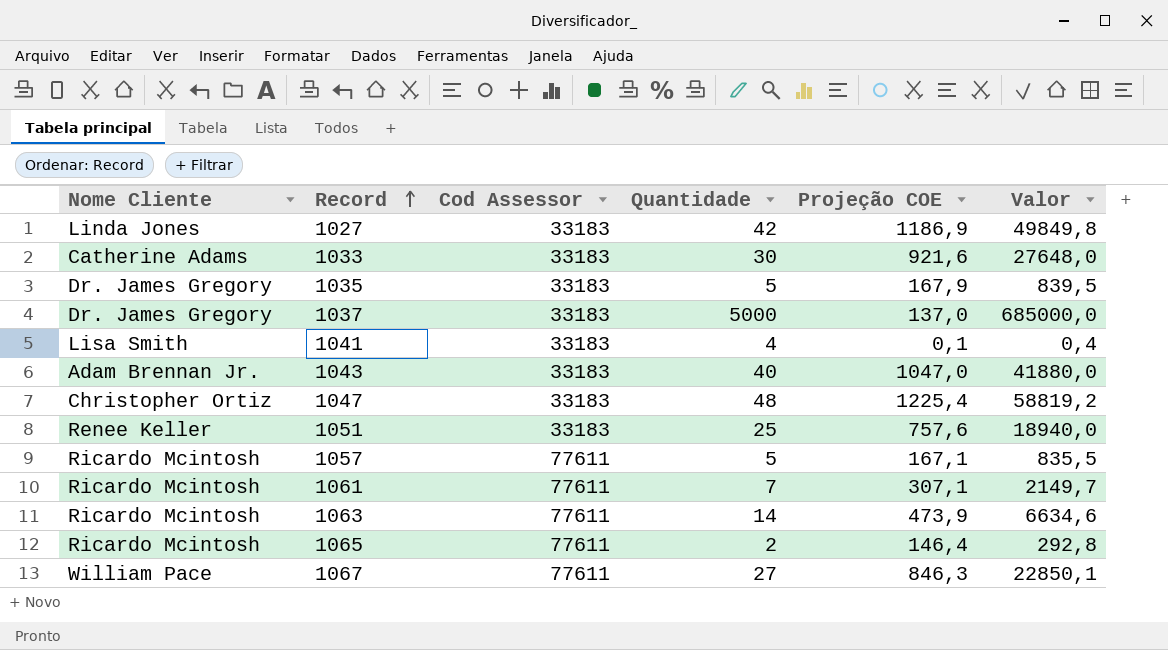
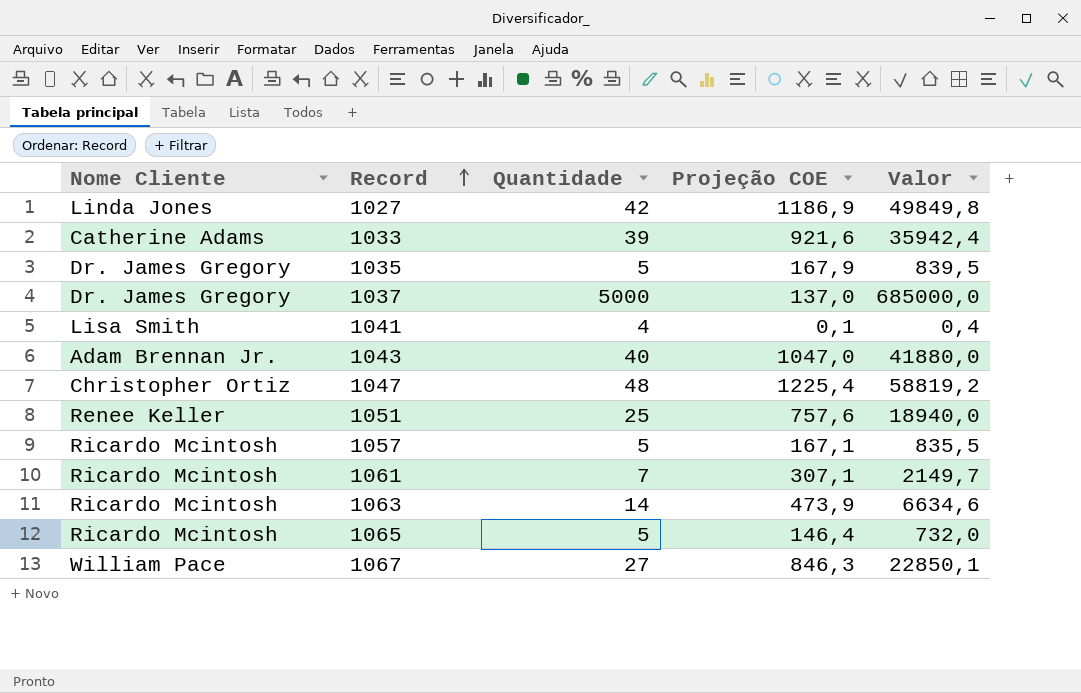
column Cod Assessor | position: 3 -> none
1033 | Quantidade: 30 -> 39
1033 | Valor: 27648,0 -> 35942,4
1065 | Quantidade: 2 -> 5
1065 | Valor: 292,8 -> 732,0

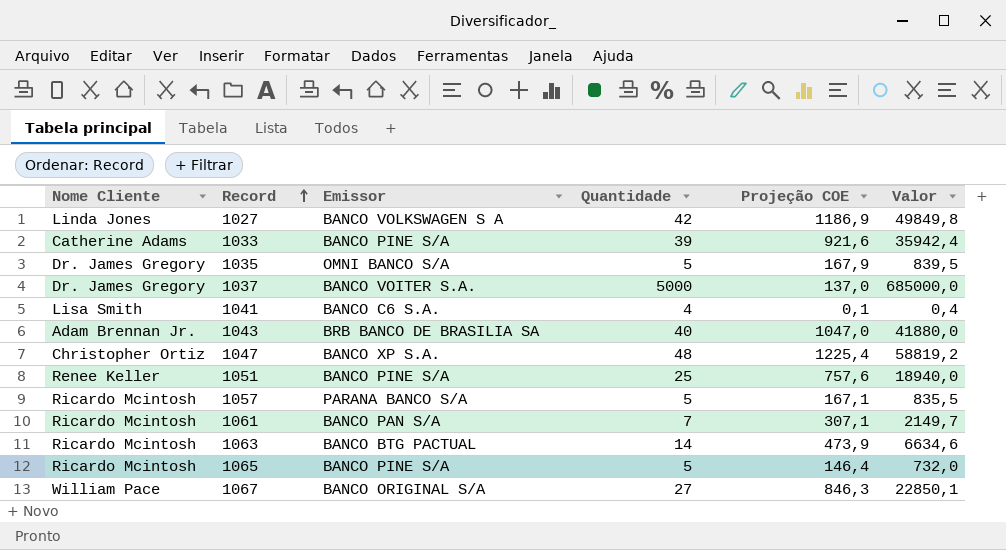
column Emissor | position: none -> 3

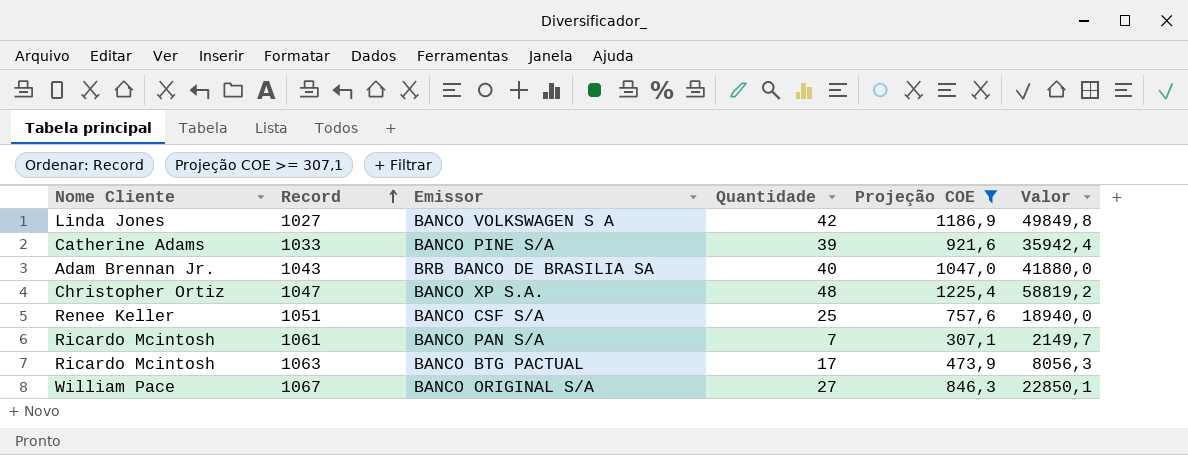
filter: none -> Projeção COE >= 307,1
1051 | Emissor: BANCO PINE S/A -> BANCO CSF S/A
1063 | Quantidade: 14 -> 17
1063 | Valor: 6634,6 -> 8056,3

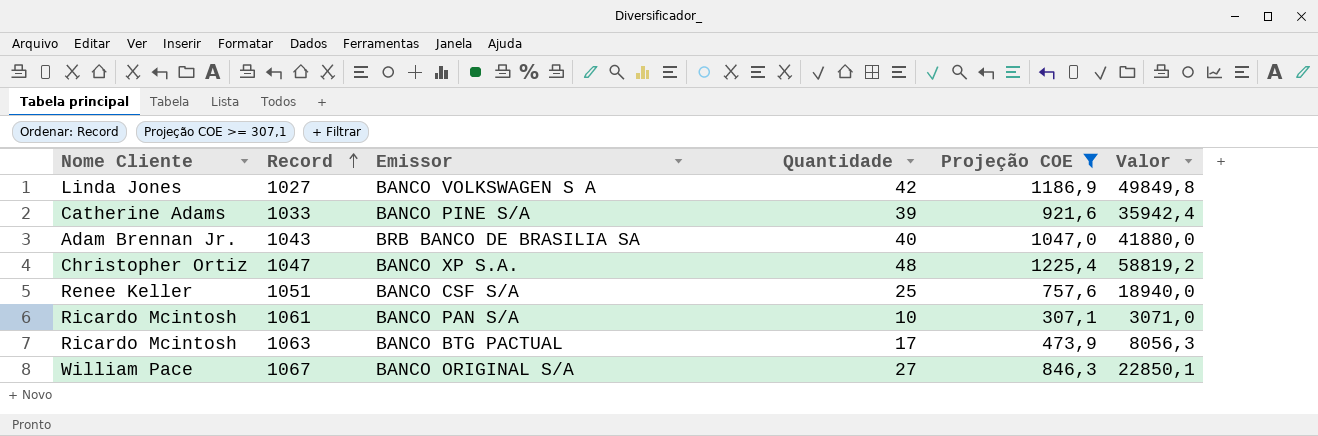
1061 | Quantidade: 7 -> 10
1061 | Valor: 2149,7 -> 3071,0

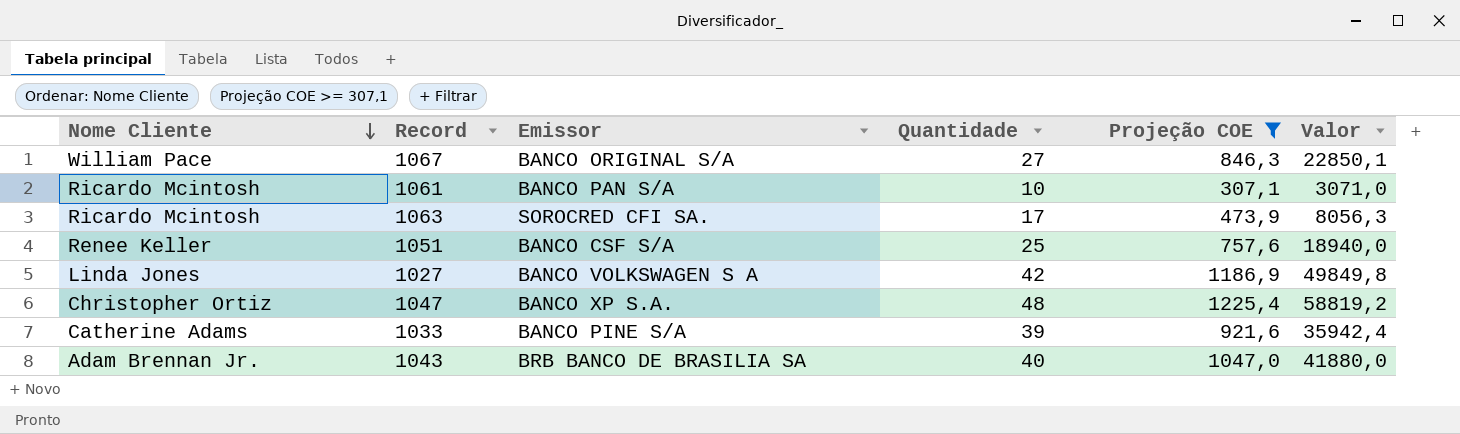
row order: Record ascending -> Nome Cliente descending
1063 | Emissor: BANCO BTG PACTUAL -> SOROCRED CFI SA.

